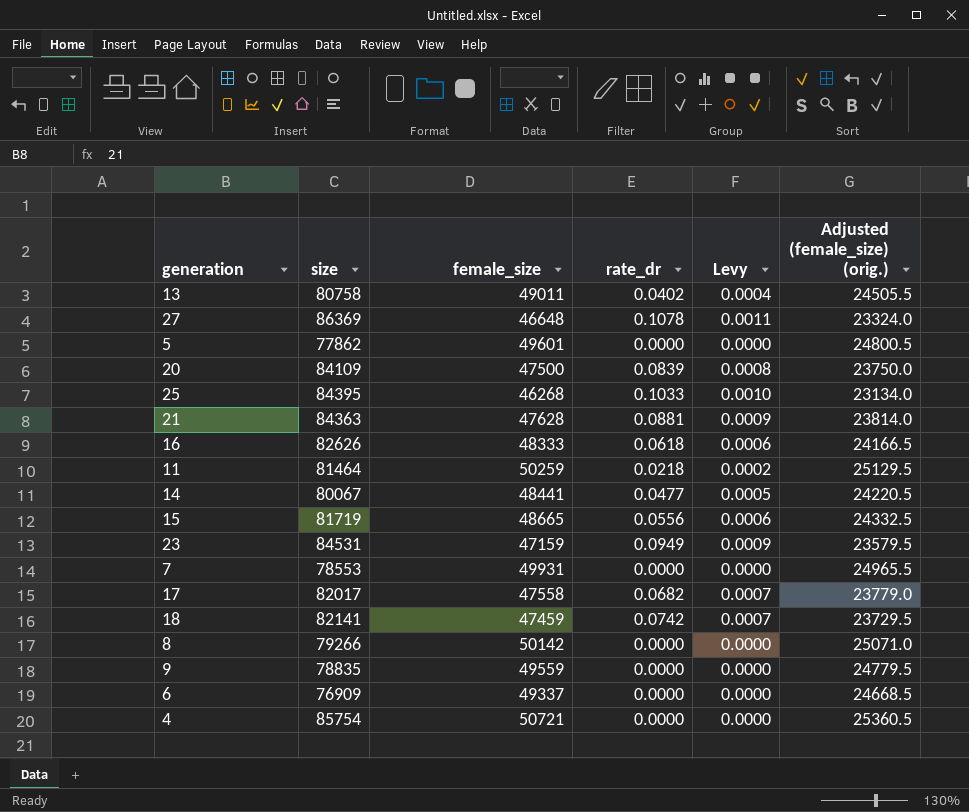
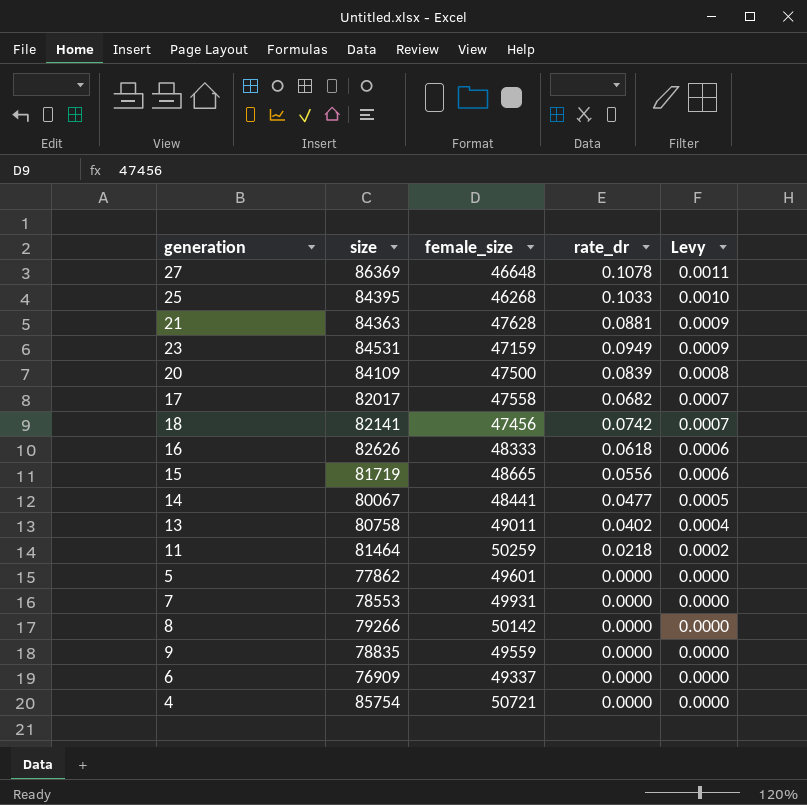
row order: none -> Levy descending
column Adjusted (female_size) (orig.) | formula: [female_size] * 0.5 -> none
18 | female_size: 47459 -> 47456

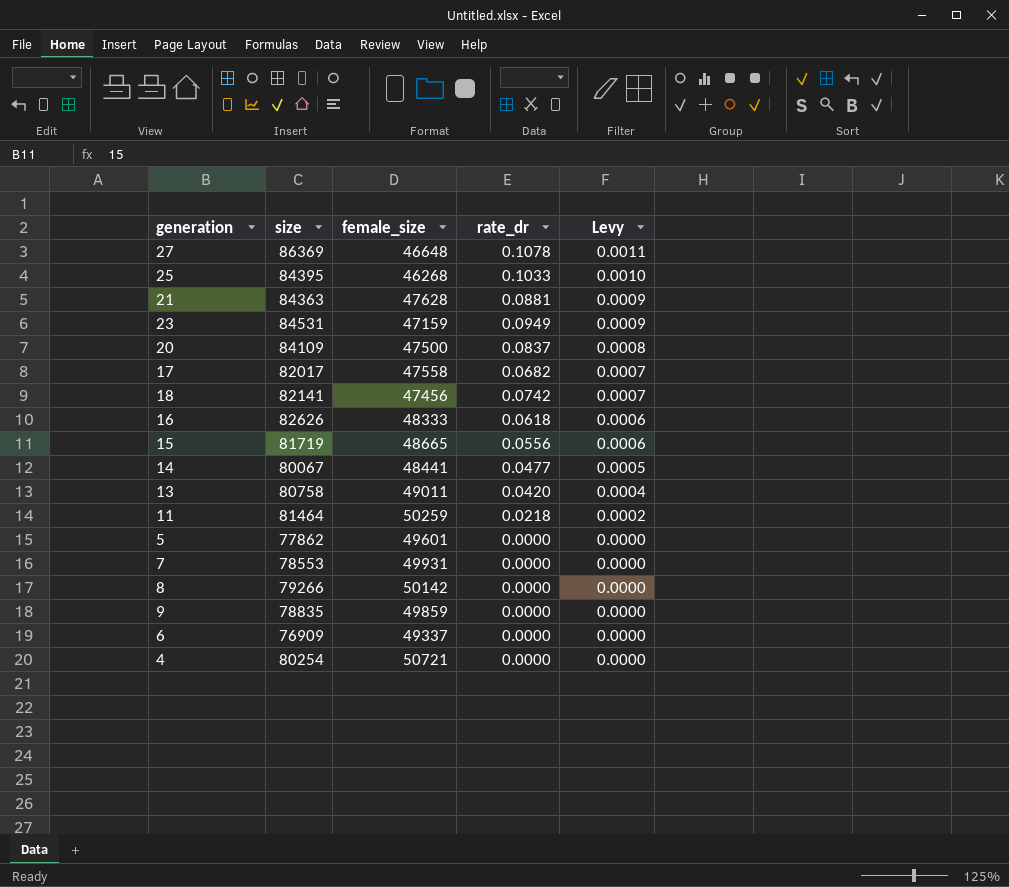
20 | rate_dr: 0.0839 -> 0.0837
13 | rate_dr: 0.0402 -> 0.0420
9 | female_size: 49559 -> 49859
4 | size: 85754 -> 80254

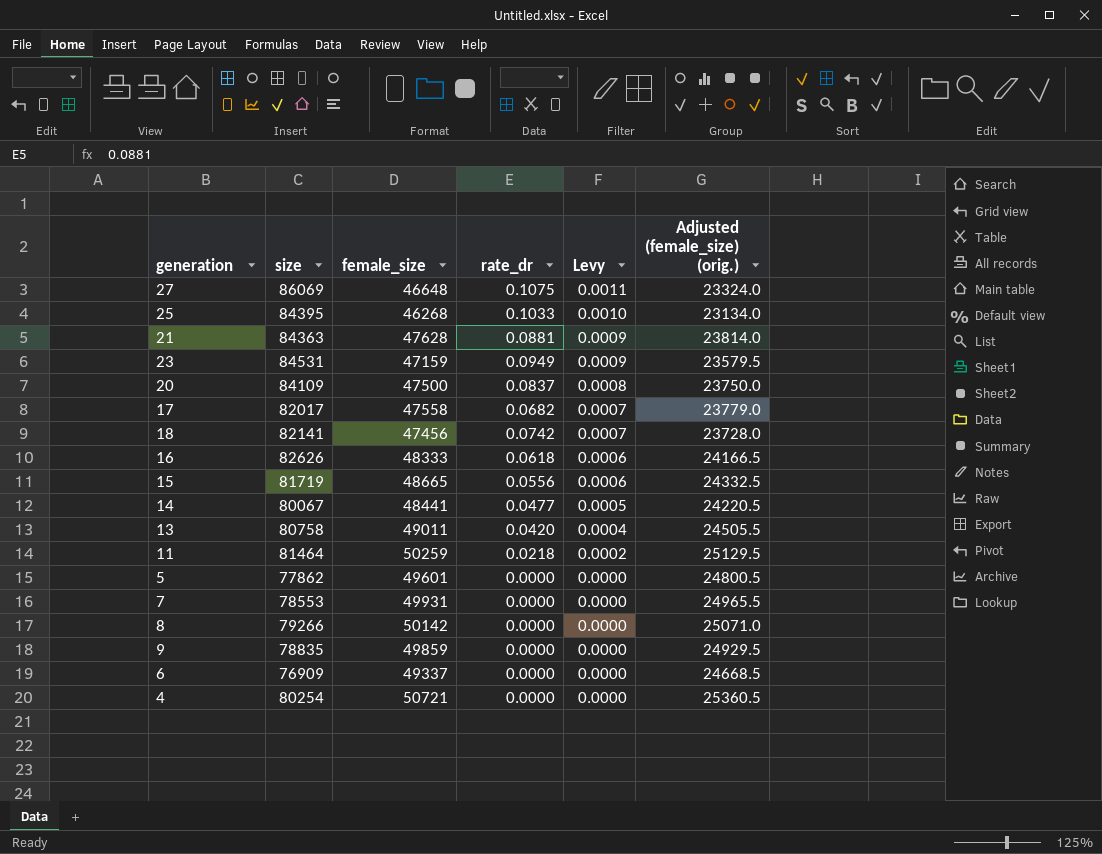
column Adjusted (female_size) (orig.) | formula: none -> [female_size] * 0.5
27 | size: 86369 -> 86069
27 | rate_dr: 0.1078 -> 0.1075

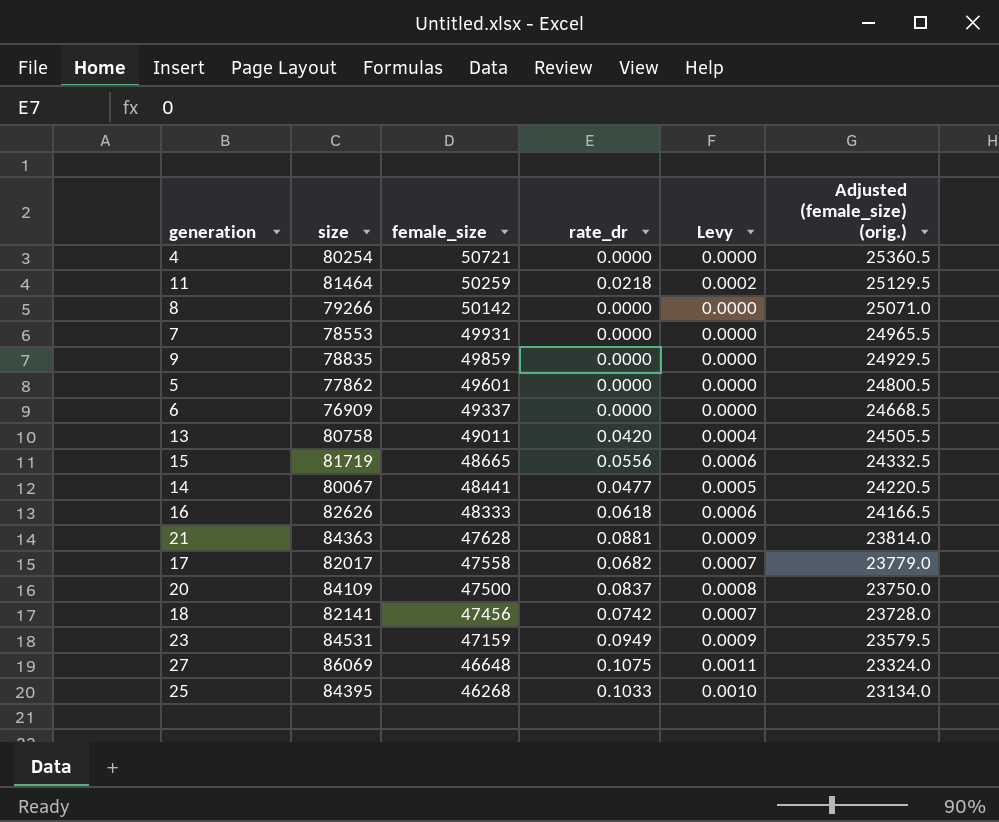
row order: Levy descending -> female_size descending

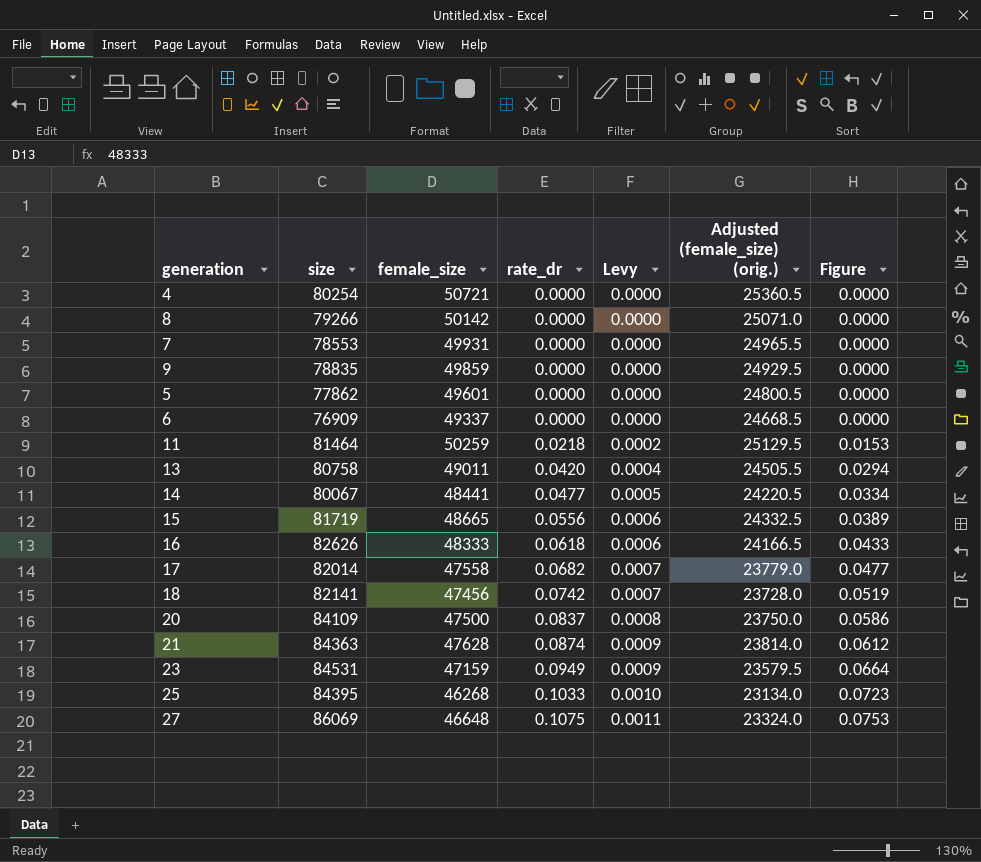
row order: female_size descending -> rate_dr ascending
column Figure | formula: none -> [rate_dr] * 0.7
17 | size: 82017 -> 82014
21 | rate_dr: 0.0881 -> 0.0874

